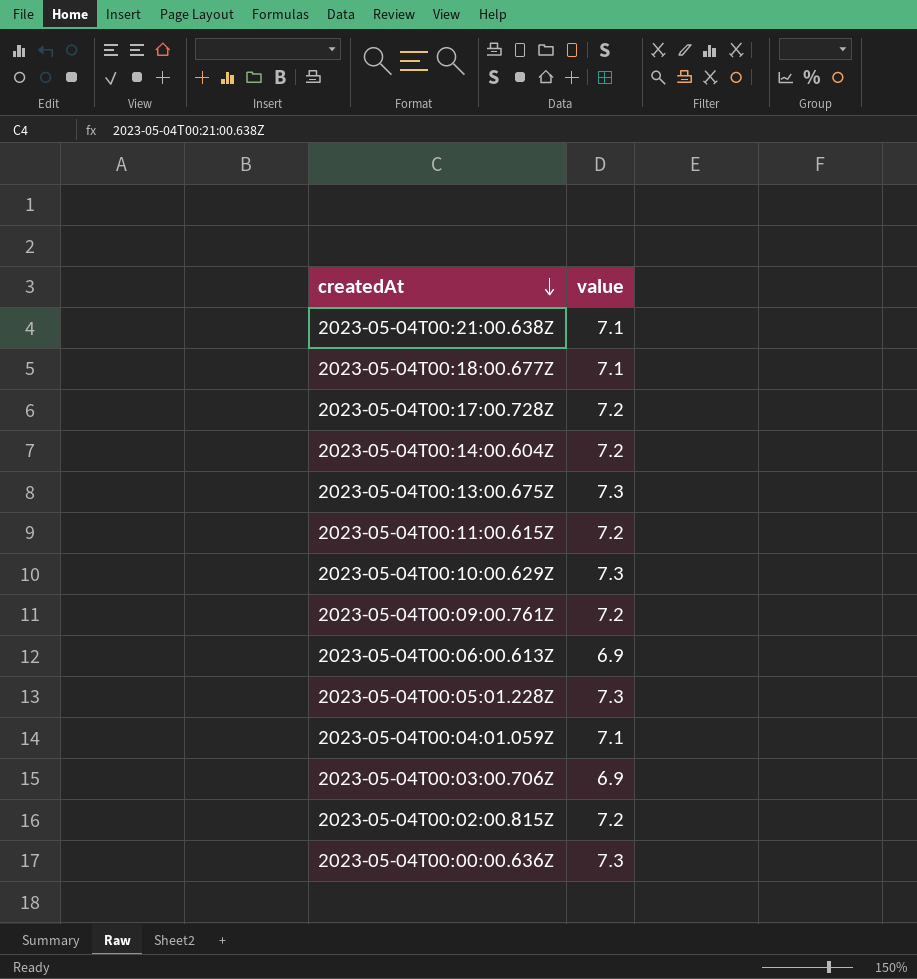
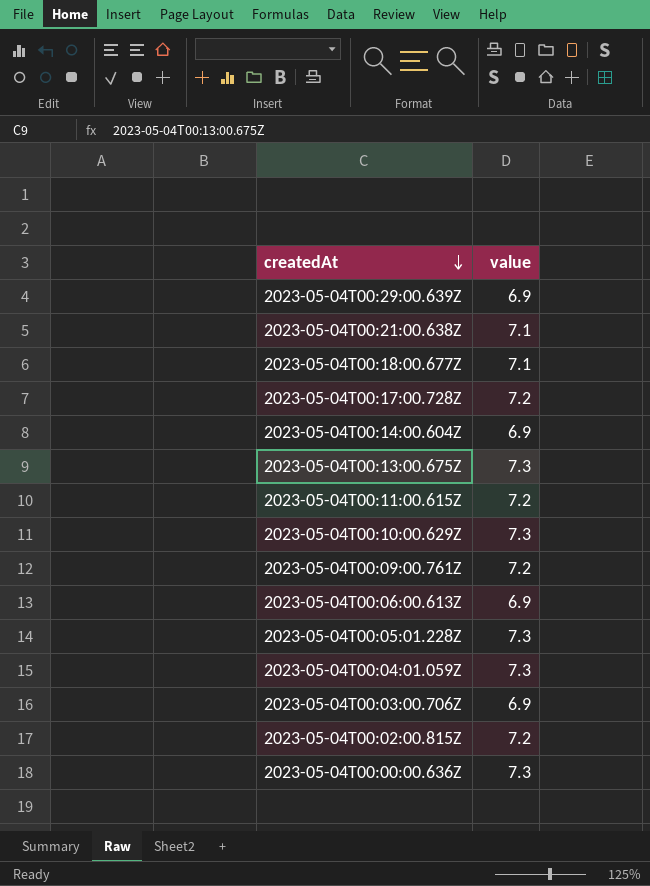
row 2023-05-04T00:29:00.639Z: none -> 6.9
2023-05-04T00:14:00.604Z | value: 7.2 -> 6.9
2023-05-04T00:04:01.059Z | value: 7.1 -> 7.3

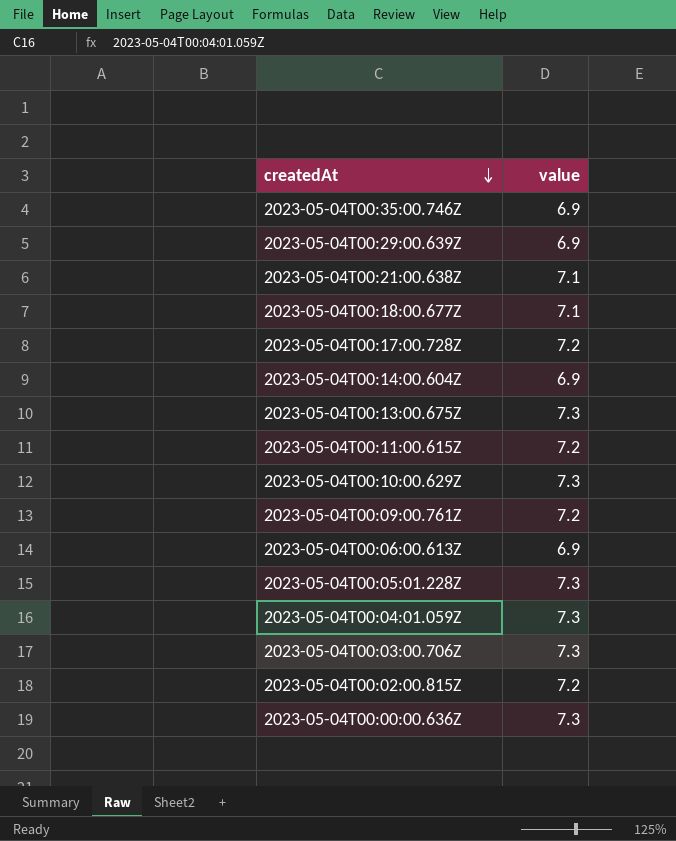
row 2023-05-04T00:35:00.746Z: none -> 6.9
2023-05-04T00:03:00.706Z | value: 6.9 -> 7.3

